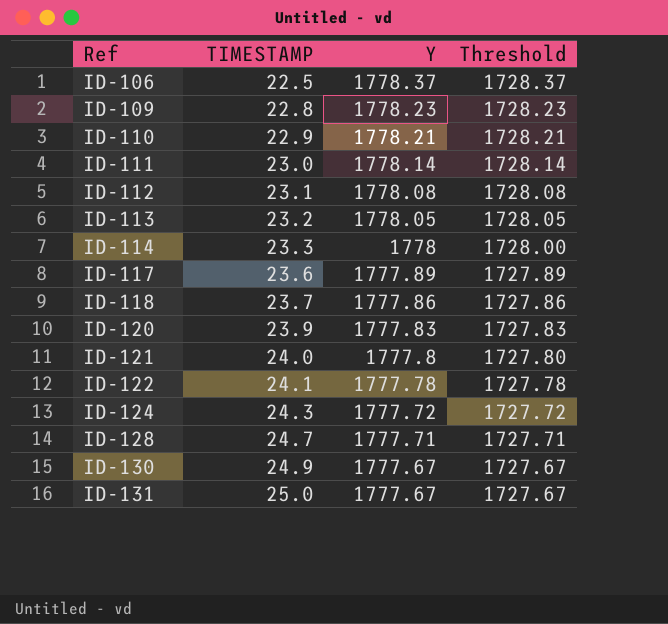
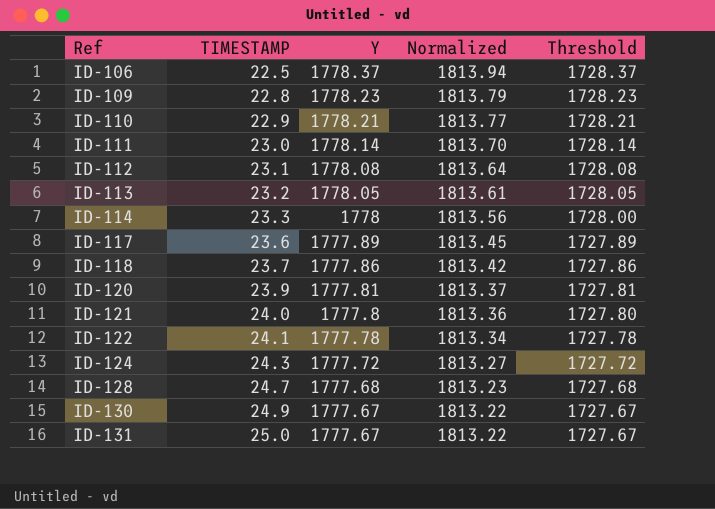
column Normalized | formula: none -> [Y] * 1.02
ID-120 | Y: 1777.83 -> 1777.81
ID-120 | Threshold: 1727.83 -> 1727.81
ID-128 | Y: 1777.71 -> 1777.68
ID-128 | Threshold: 1727.71 -> 1727.68

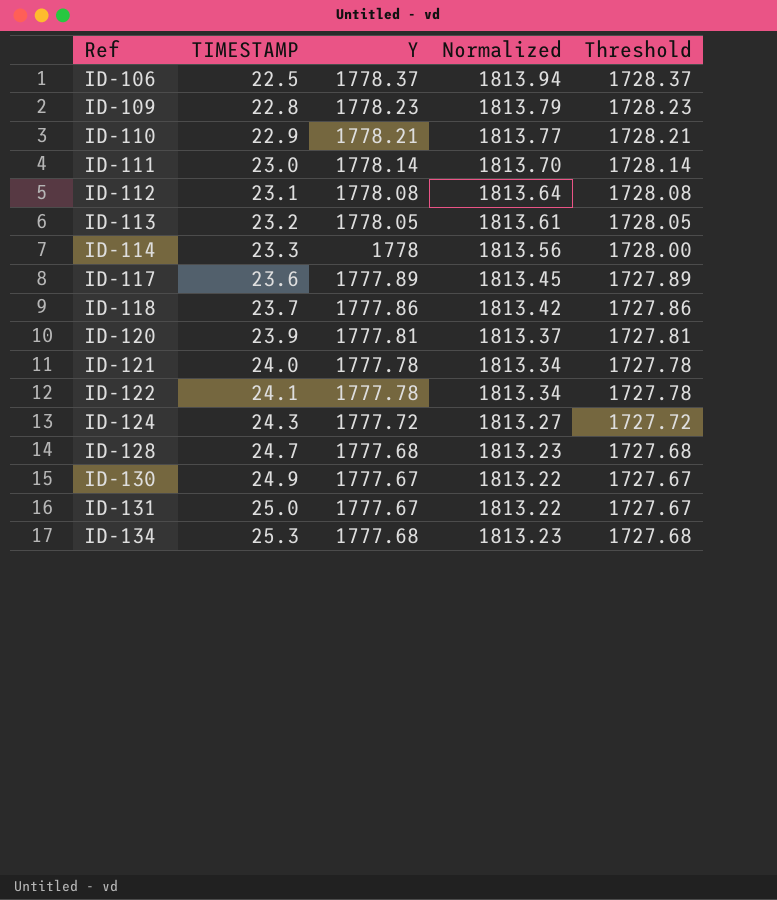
ID-121 | Y: 1777.8 -> 1777.78
ID-121 | Normalized: 1813.36 -> 1813.34
ID-121 | Threshold: 1727.80 -> 1727.78
row ID-134: none -> 25.3 | 1777.68 | 1813.23 | 1727.68

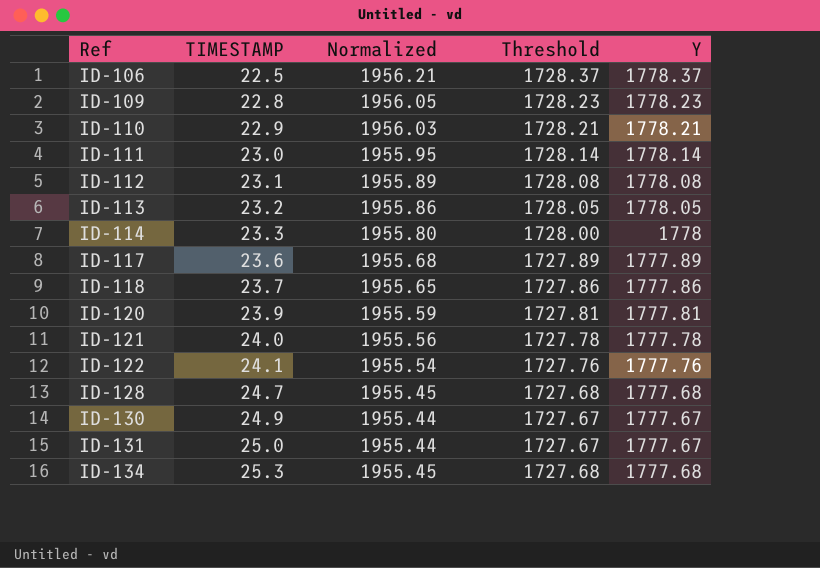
column Normalized | formula: [Y] * 1.02 -> [Y] * 1.1
column Y | position: 3 -> 5
row ID-124: 24.3 | 1777.72 | 1813.27 | 1727.72 -> none
ID-122 | Threshold: 1727.78 -> 1727.76
ID-122 | Y: 1777.78 -> 1777.76

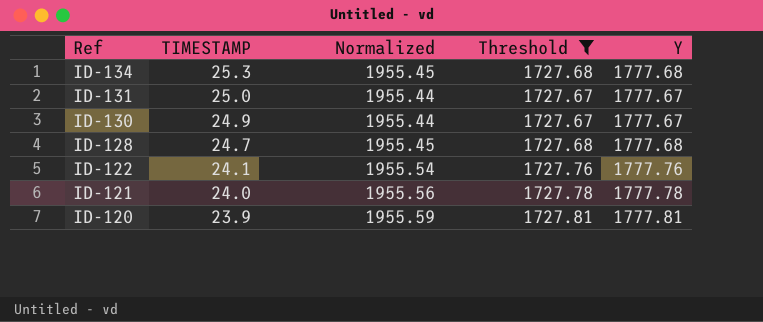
filter: none -> Threshold <= 1727.81
row order: Ref ascending -> Ref descending

